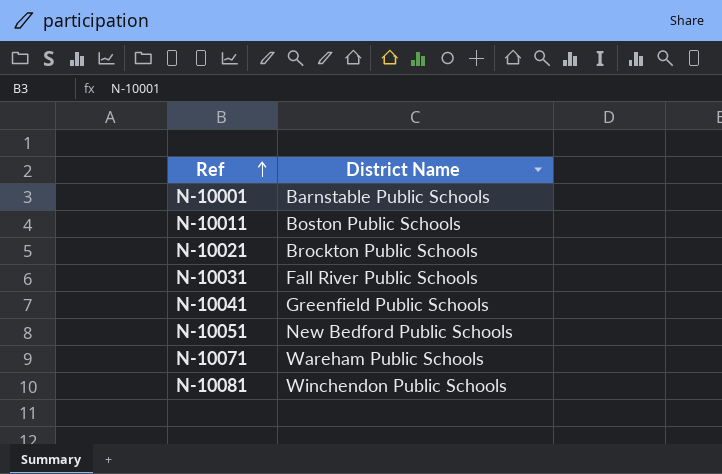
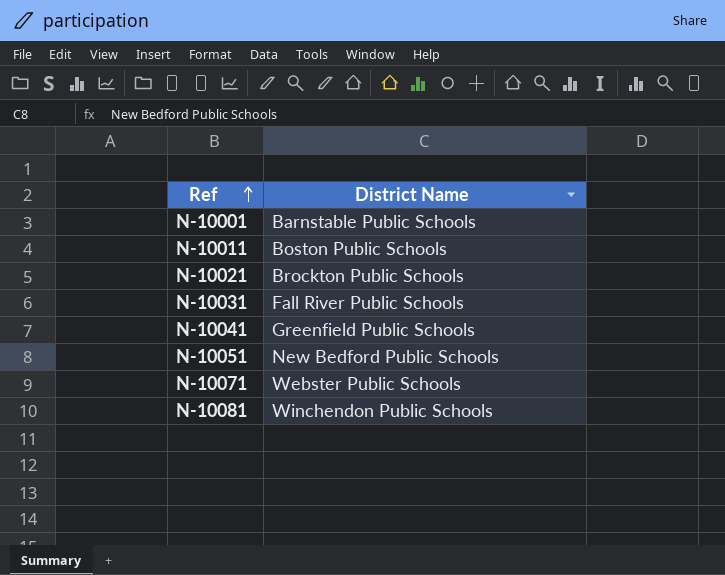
N-10071 | District Name: Wareham Public Schools -> Webster Public Schools

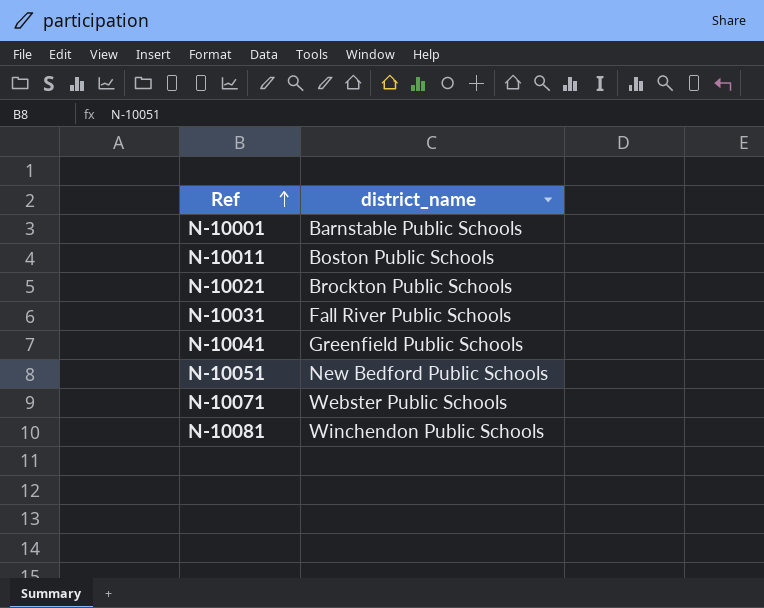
column name: District Name -> district_name

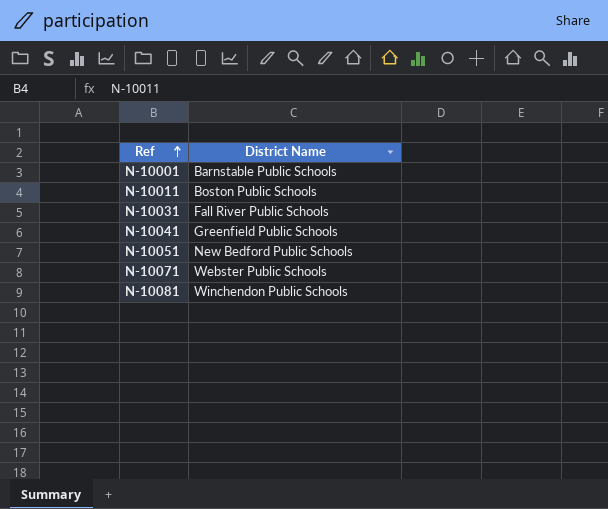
column name: district_name -> District Name
row N-10021: Brockton Public Schools -> none

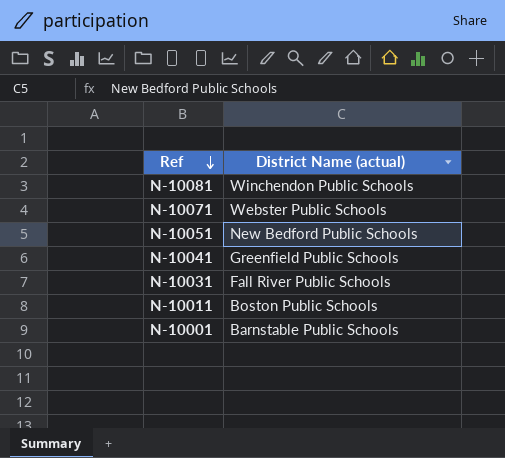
row order: Ref ascending -> Ref descending
column name: District Name -> District Name (actual)

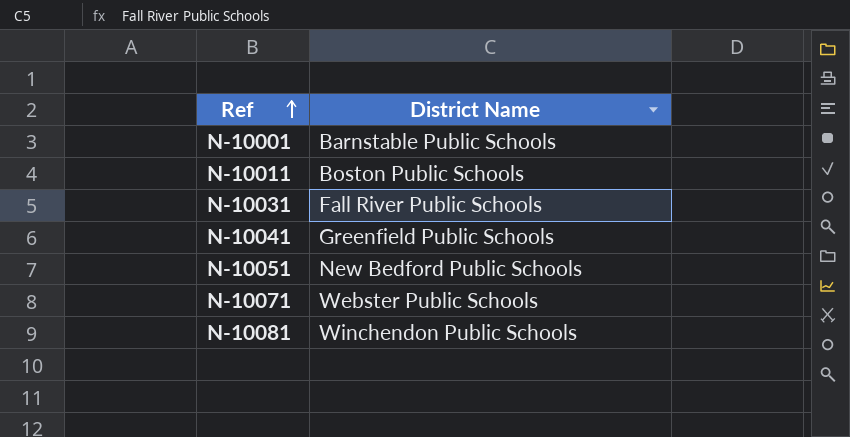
row order: Ref descending -> Ref ascending
column name: District Name (actual) -> District Name

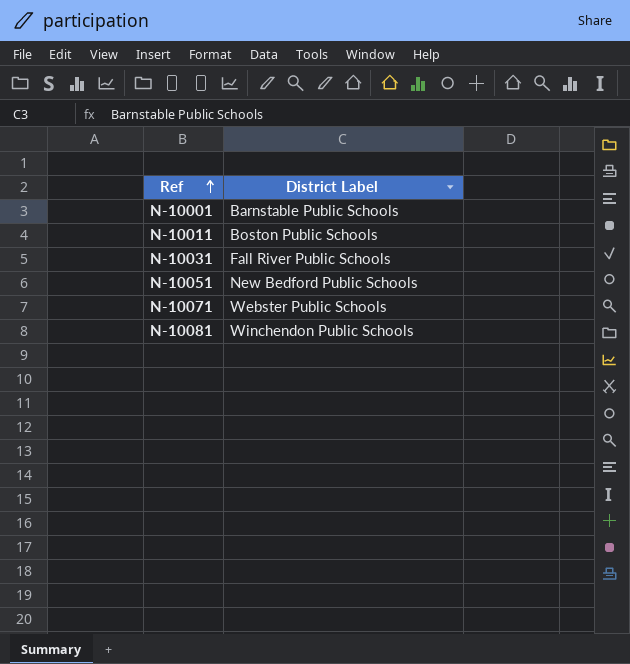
column name: District Name -> District Label
row N-10041: Greenfield Public Schools -> none

